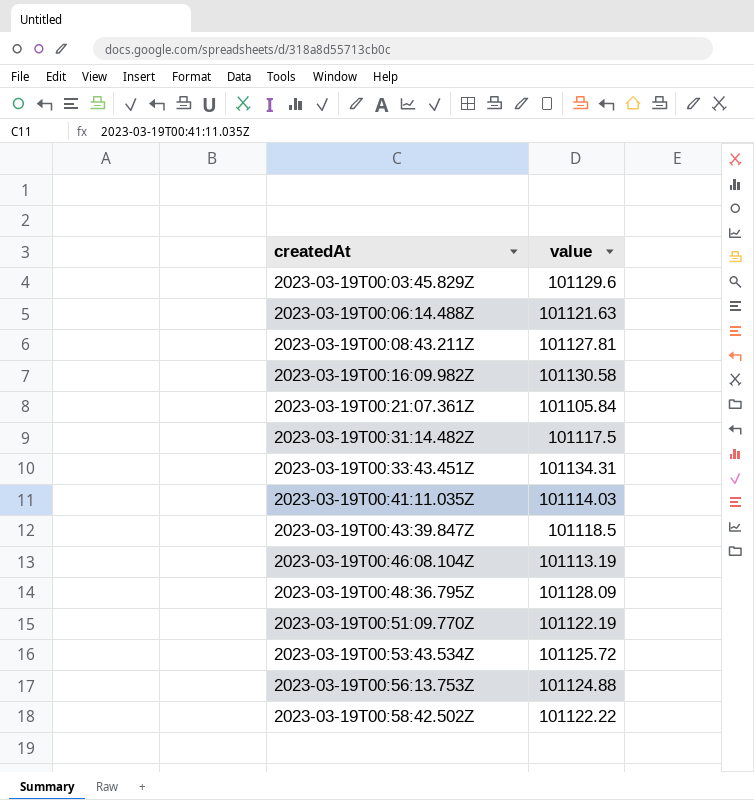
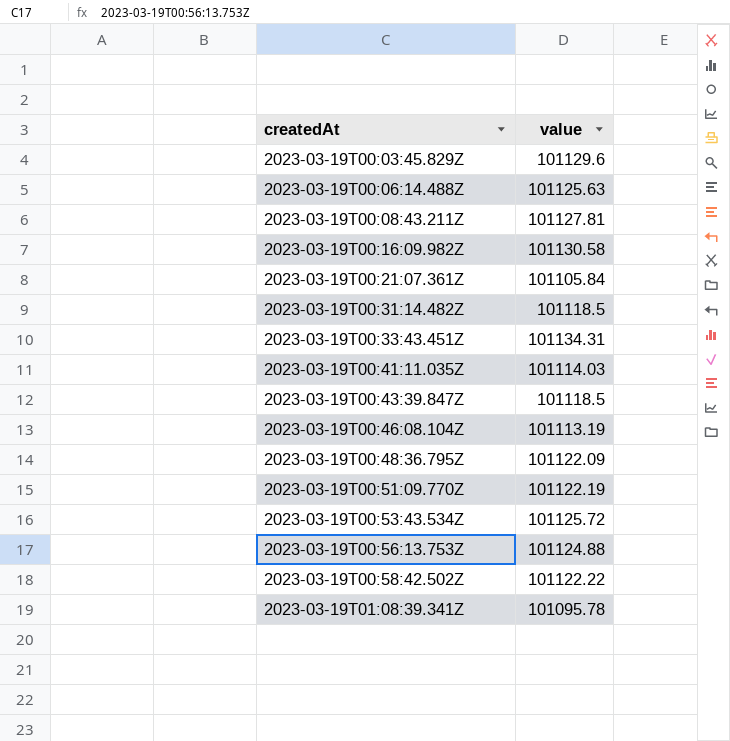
2023-03-19T00:06:14.488Z | value: 101121.63 -> 101125.63
2023-03-19T00:31:14.482Z | value: 101117.5 -> 101118.5
2023-03-19T00:48:36.795Z | value: 101128.09 -> 101122.09
row 2023-03-19T01:08:39.341Z: none -> 101095.78

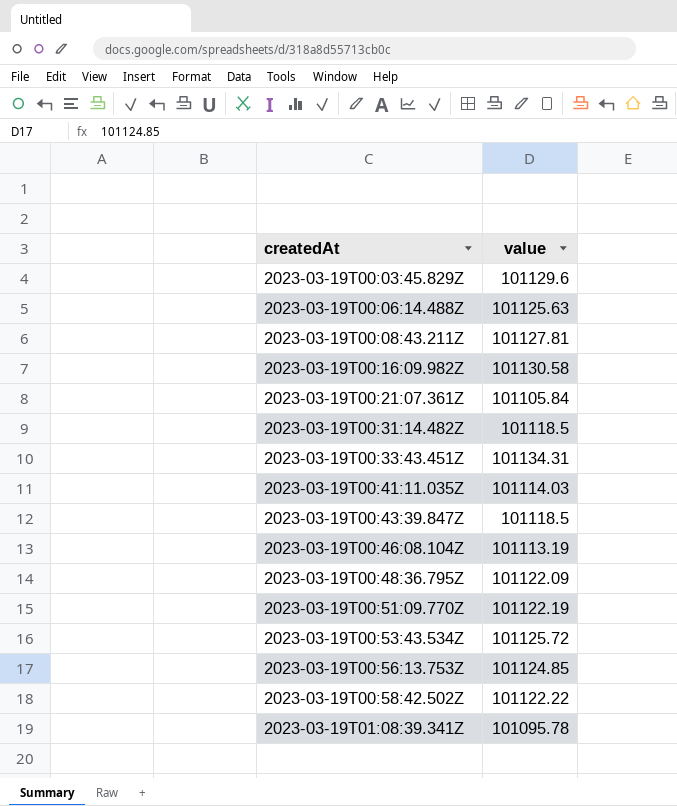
2023-03-19T00:56:13.753Z | value: 101124.88 -> 101124.85

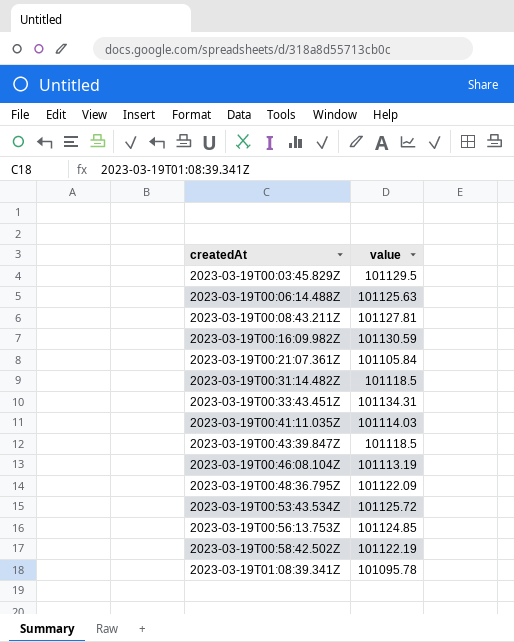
row 2023-03-19T00:51:09.770Z: 101122.19 -> none
2023-03-19T00:03:45.829Z | value: 101129.6 -> 101129.5
2023-03-19T00:16:09.982Z | value: 101130.58 -> 101130.59
2023-03-19T00:58:42.502Z | value: 101122.22 -> 101122.19

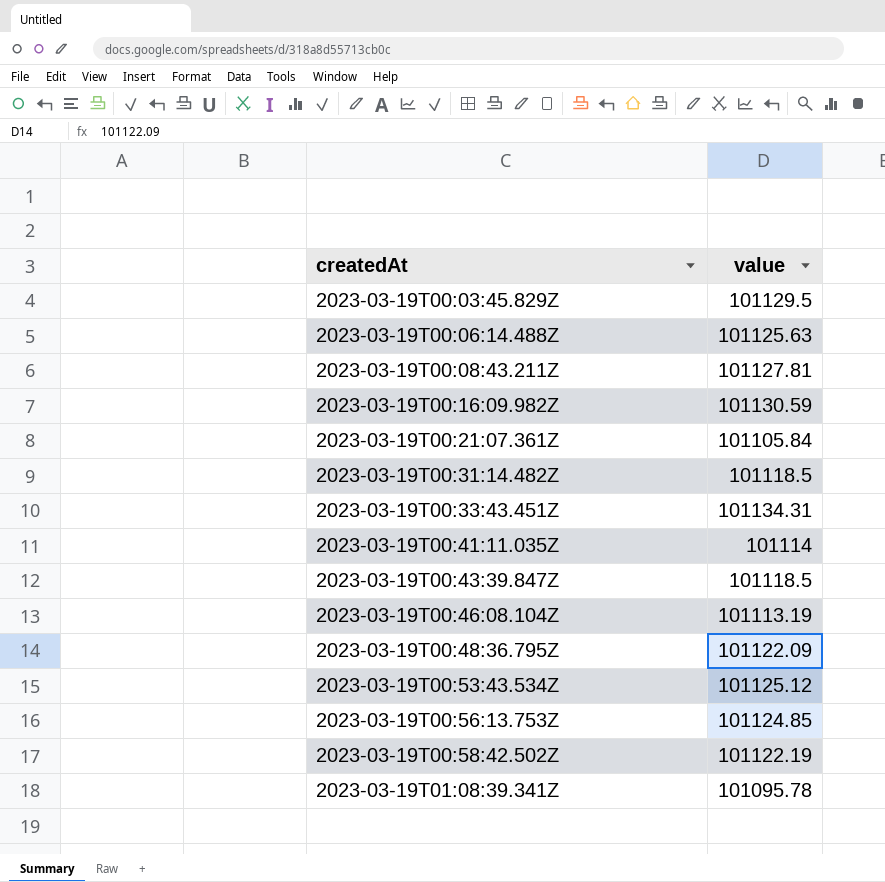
2023-03-19T00:41:11.035Z | value: 101114.03 -> 101114
2023-03-19T00:53:43.534Z | value: 101125.72 -> 101125.12

